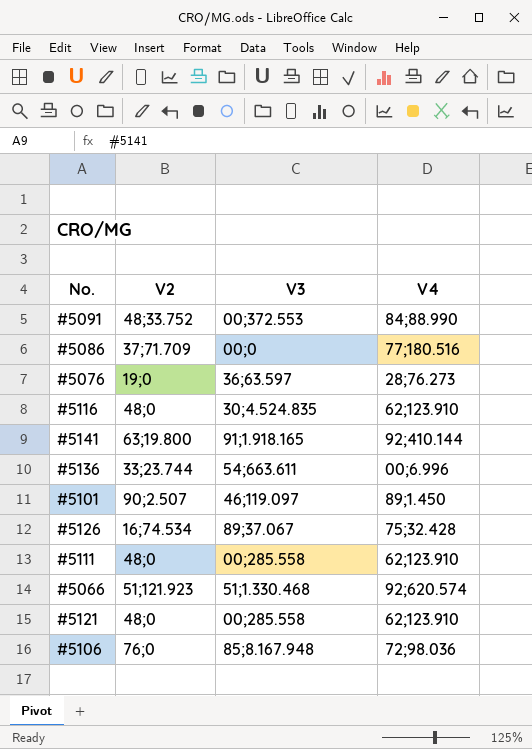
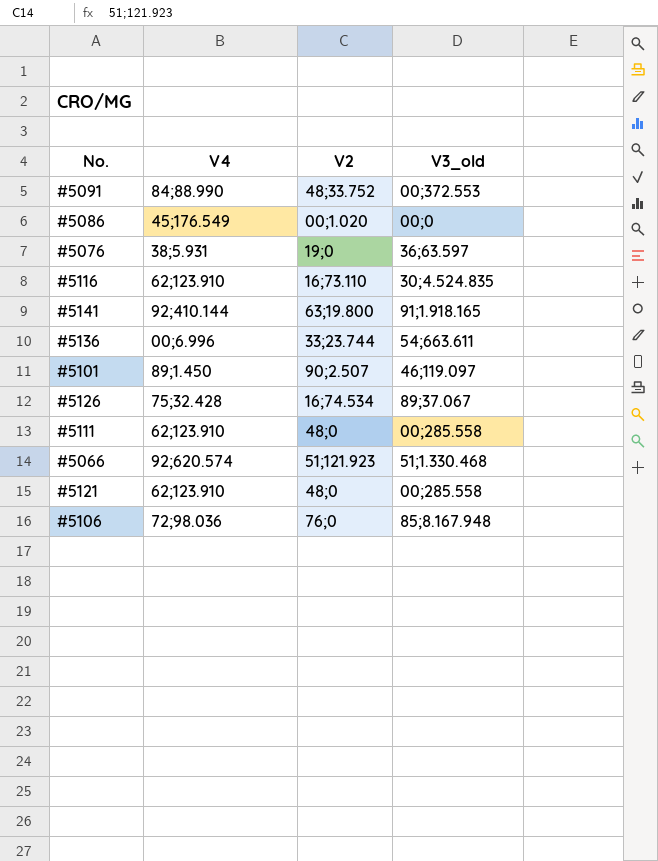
column V4 | position: 4 -> 2
column name: V3 -> V3_old
#5086 | V4: 77;180.516 -> 45;176.549
#5086 | V2: 37;71.709 -> 00;1.020
#5076 | V4: 28;76.273 -> 38;5.931
#5116 | V2: 48;0 -> 16;73.110

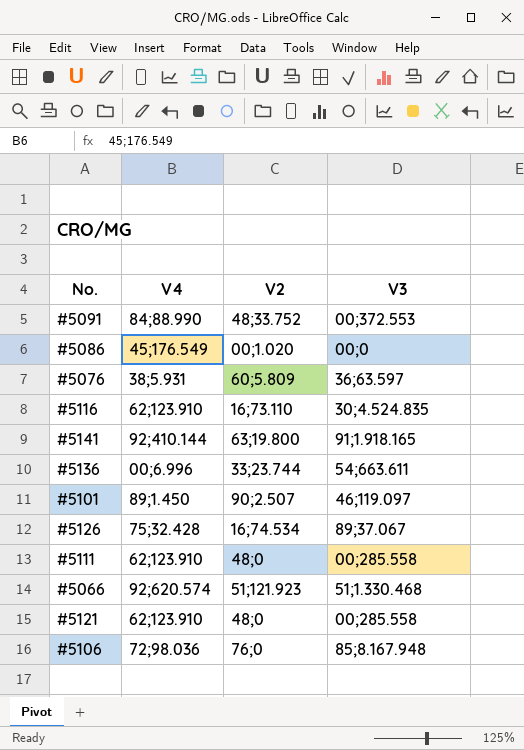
column name: V3_old -> V3
#5076 | V2: 19;0 -> 60;5.809

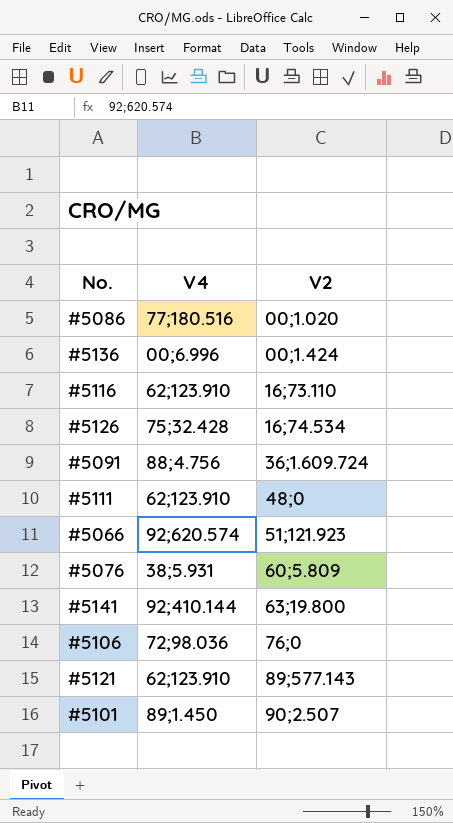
row order: none -> V2 ascending
column V3 | position: 4 -> none
#5086 | V4: 45;176.549 -> 77;180.516
#5136 | V2: 33;23.744 -> 00;1.424
#5091 | V4: 84;88.990 -> 88;4.756
#5091 | V2: 48;33.752 -> 36;1.609.724
#5121 | V2: 48;0 -> 89;577.143

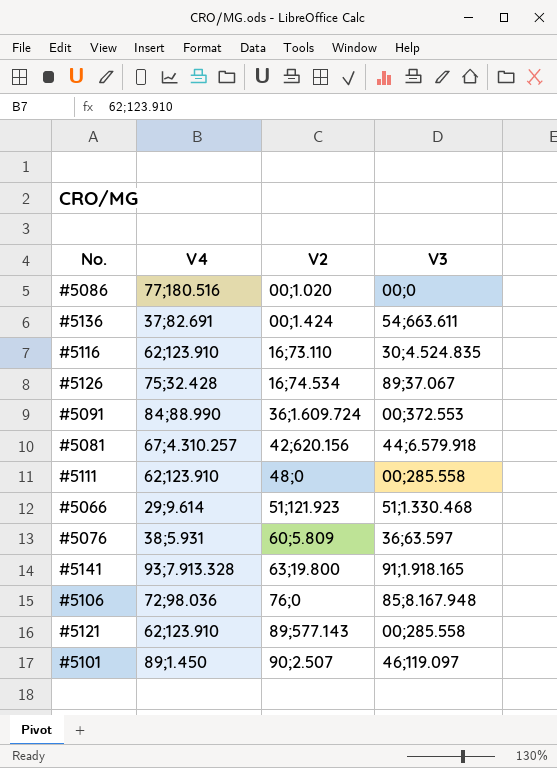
column V3 | position: none -> 4
#5136 | V4: 00;6.996 -> 37;82.691
#5091 | V4: 88;4.756 -> 84;88.990
row #5081: none -> 67;4.310.257 | 42;620.156 | 44;6.579.918
#5066 | V4: 92;620.574 -> 29;9.614
#5141 | V4: 92;410.144 -> 93;7.913.328

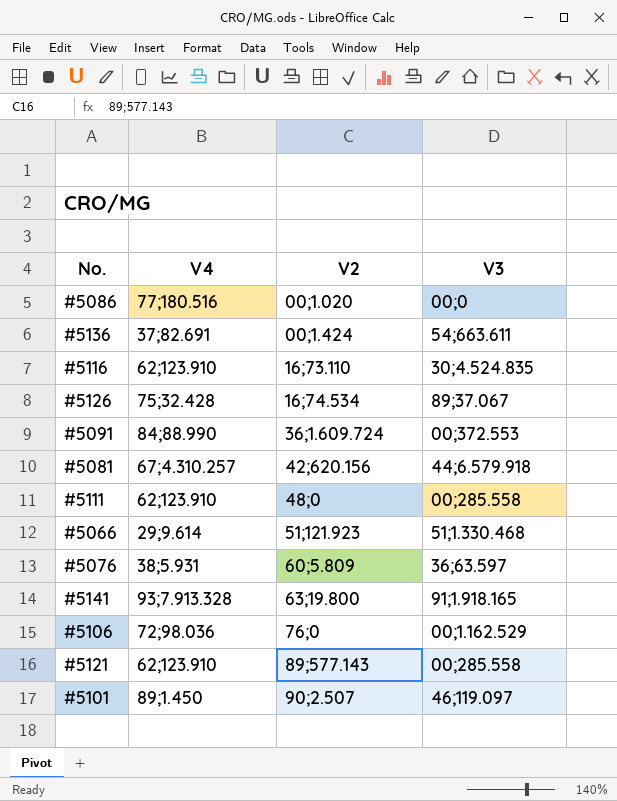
#5106 | V3: 85;8.167.948 -> 00;1.162.529

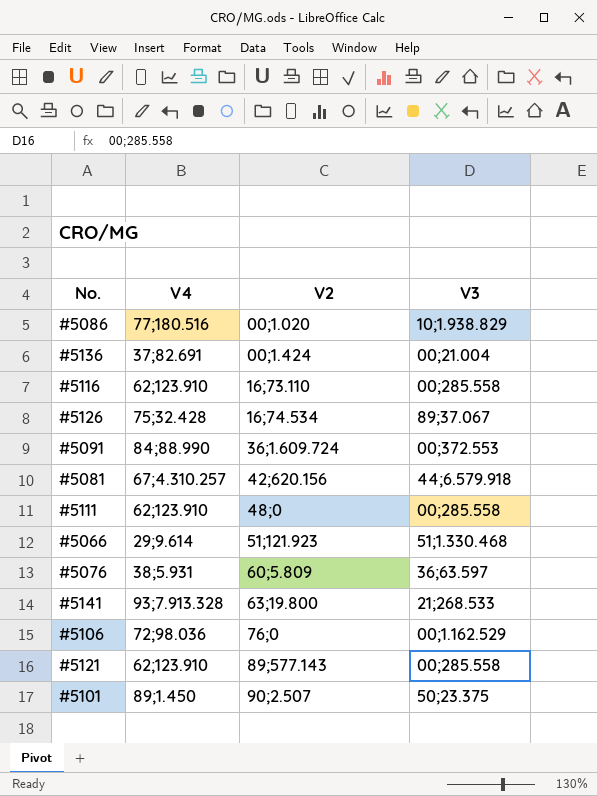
#5086 | V3: 00;0 -> 10;1.938.829
#5136 | V3: 54;663.611 -> 00;21.004
#5116 | V3: 30;4.524.835 -> 00;285.558
#5141 | V3: 91;1.918.165 -> 21;268.533
#5101 | V3: 46;119.097 -> 50;23.375

